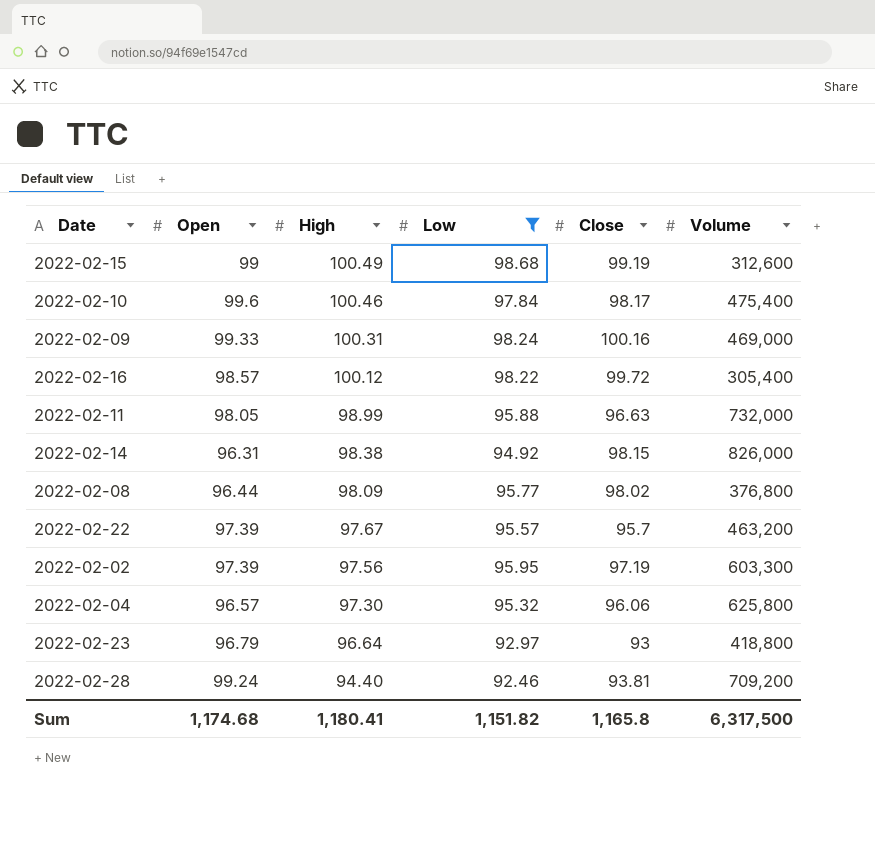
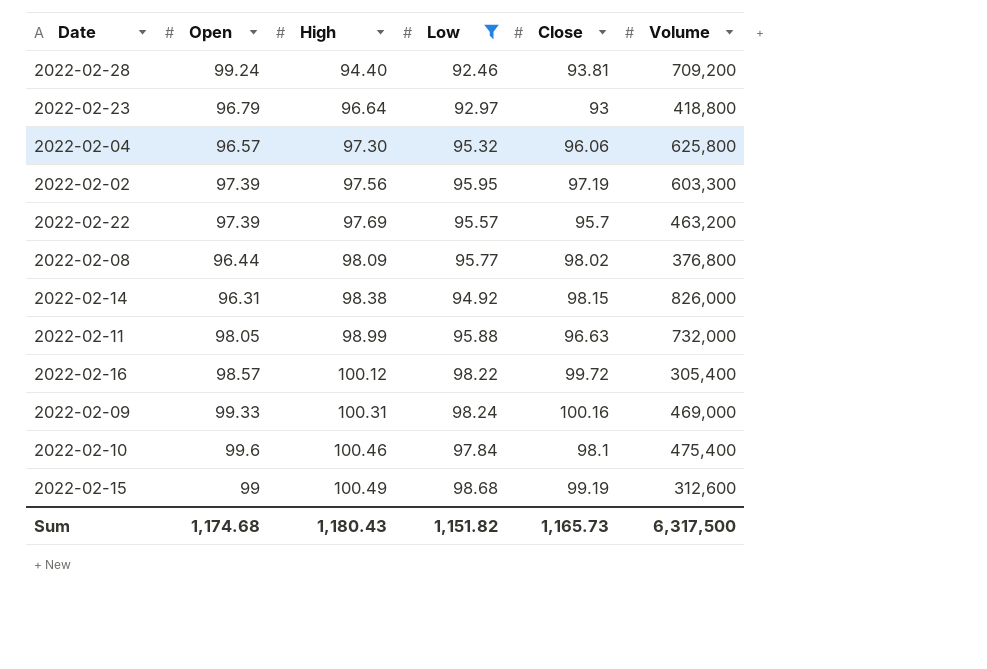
row order: High descending -> High ascending
2022-02-22 | High: 97.67 -> 97.69
2022-02-10 | Close: 98.17 -> 98.1
Sum | High: 1,180.41 -> 1,180.43
Sum | Close: 1,165.8 -> 1,165.73

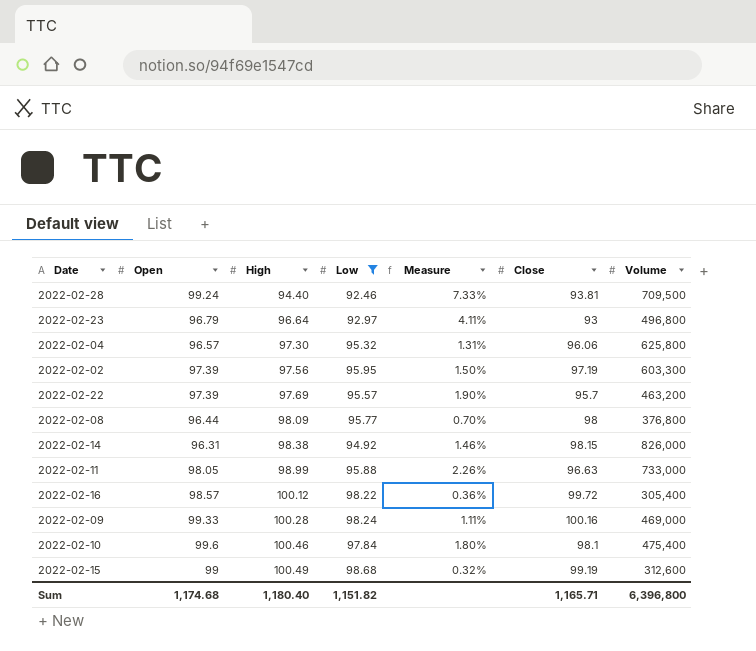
column Measure | formula: none -> ([Open] - [Low]) / [Low]
2022-02-28 | Volume: 709,200 -> 709,500
2022-02-23 | Volume: 418,800 -> 496,800
2022-02-08 | Close: 98.02 -> 98
2022-02-11 | Volume: 732,000 -> 733,000
2022-02-09 | High: 100.31 -> 100.28
Sum | High: 1,180.43 -> 1,180.40
Sum | Close: 1,165.73 -> 1,165.71
Sum | Volume: 6,317,500 -> 6,396,800

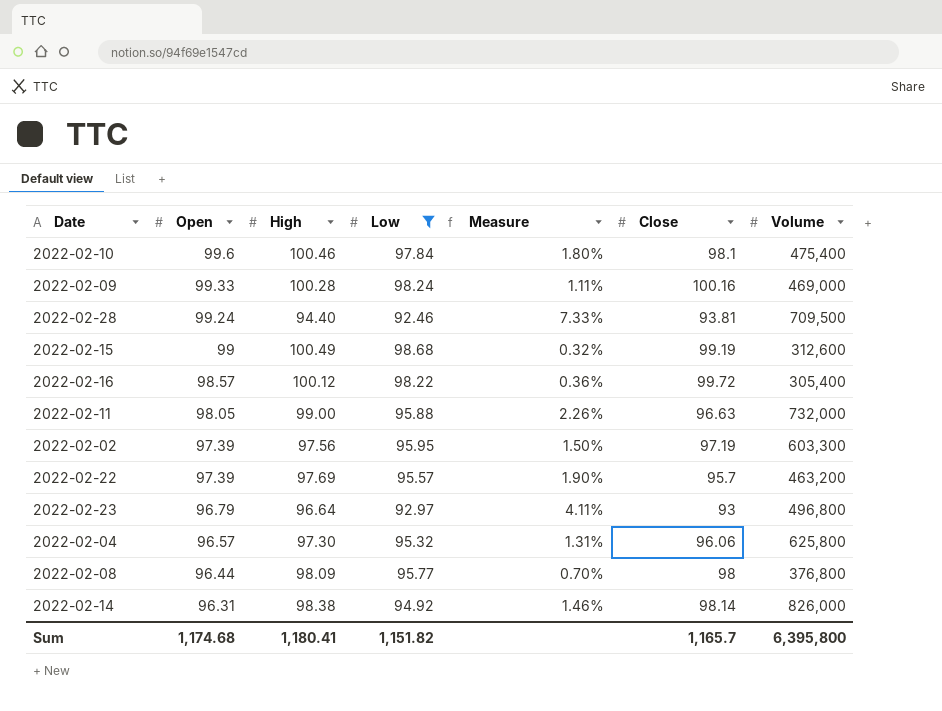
row order: High ascending -> Open descending
2022-02-11 | High: 98.99 -> 99.00
2022-02-11 | Volume: 733,000 -> 732,000
2022-02-14 | Close: 98.15 -> 98.14
Sum | High: 1,180.40 -> 1,180.41
Sum | Close: 1,165.71 -> 1,165.7
Sum | Volume: 6,396,800 -> 6,395,800

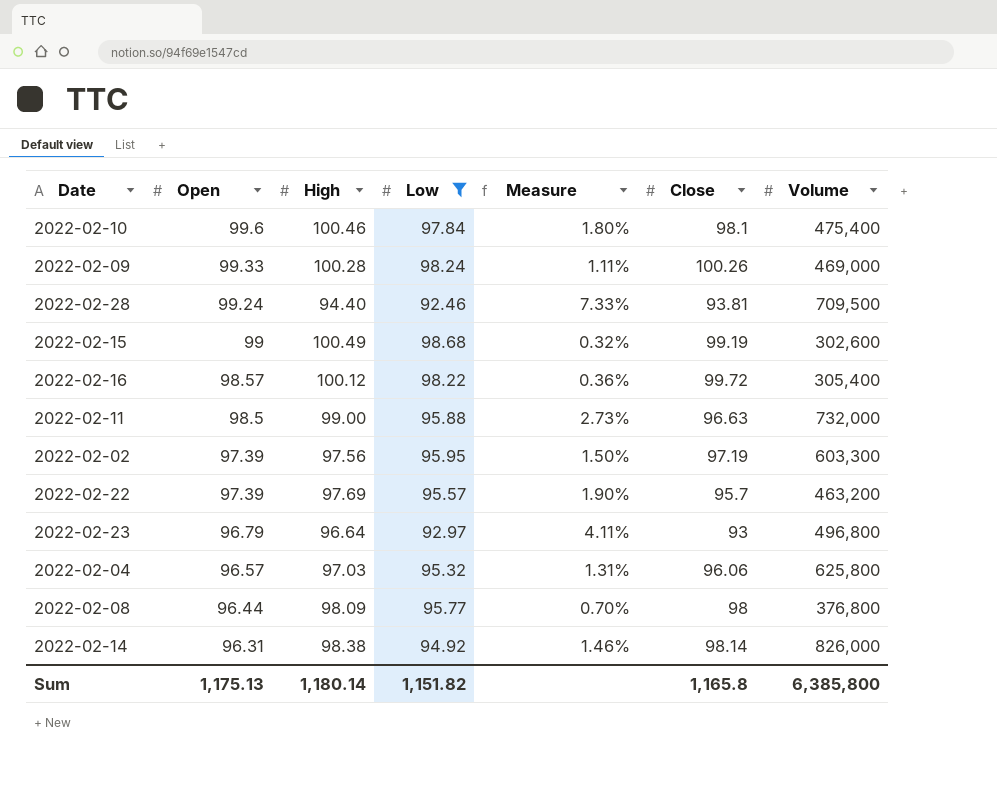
2022-02-09 | Close: 100.16 -> 100.26
2022-02-15 | Volume: 312,600 -> 302,600
2022-02-11 | Open: 98.05 -> 98.5
2022-02-11 | Measure: 2.26% -> 2.73%
2022-02-04 | High: 97.30 -> 97.03
Sum | Open: 1,174.68 -> 1,175.13
Sum | High: 1,180.41 -> 1,180.14
Sum | Close: 1,165.7 -> 1,165.8
Sum | Volume: 6,395,800 -> 6,385,800

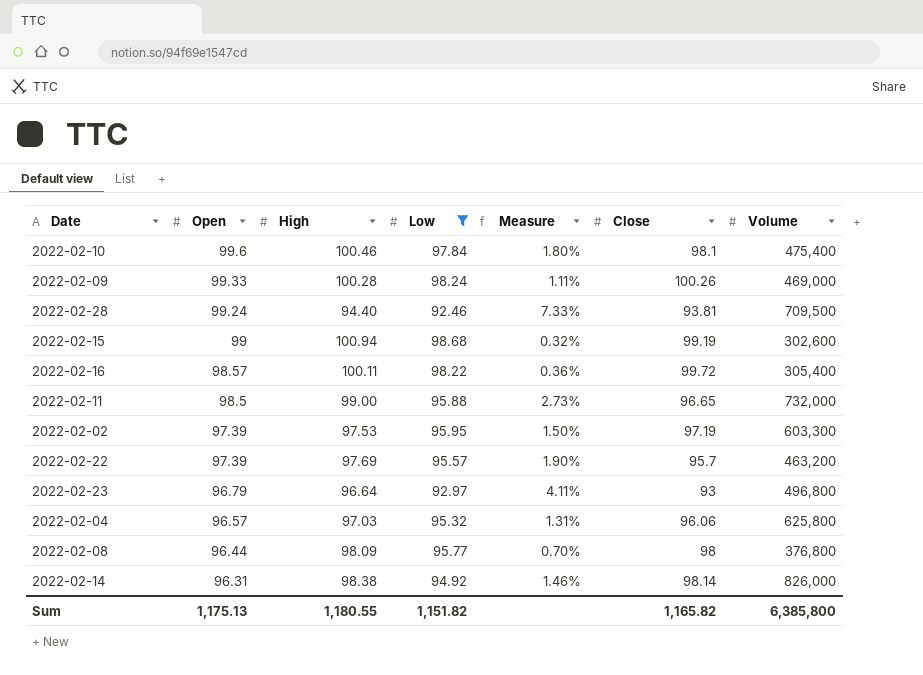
2022-02-15 | High: 100.49 -> 100.94
2022-02-16 | High: 100.12 -> 100.11
2022-02-11 | Close: 96.63 -> 96.65
2022-02-02 | High: 97.56 -> 97.53
Sum | High: 1,180.14 -> 1,180.55
Sum | Close: 1,165.8 -> 1,165.82

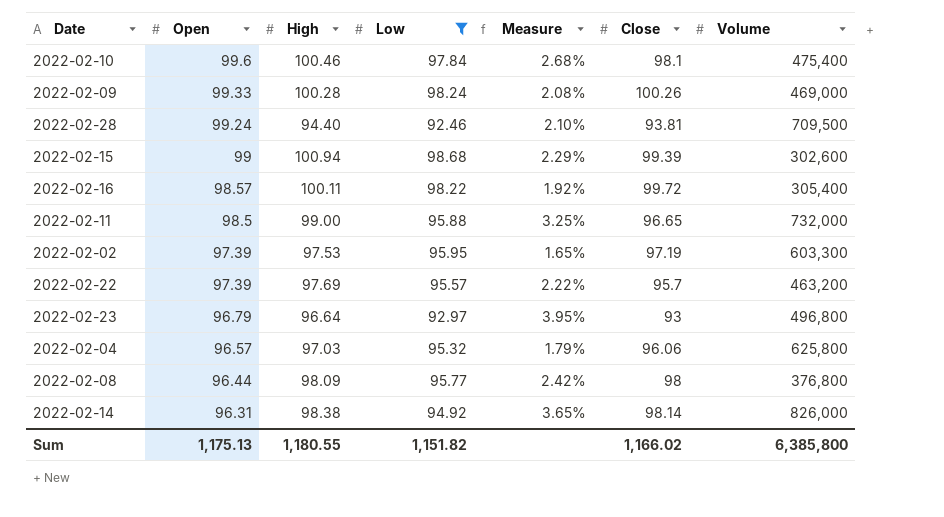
column Measure | formula: ([Open] - [Low]) / [Low] -> ([High] - [Low]) / [Low]
2022-02-15 | Close: 99.19 -> 99.39
Sum | Close: 1,165.82 -> 1,166.02

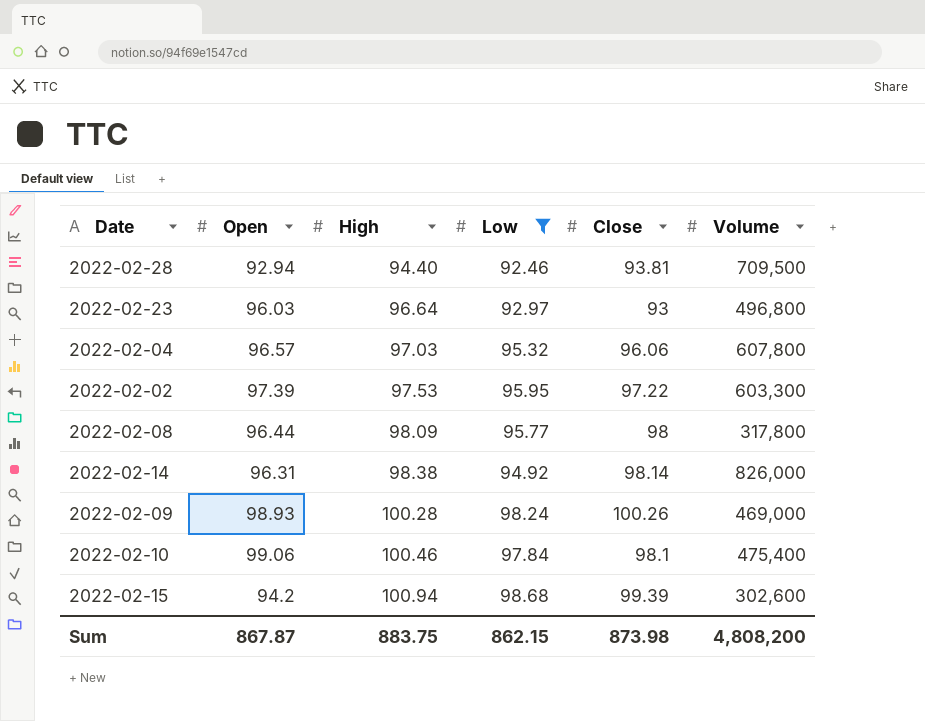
row order: Open descending -> High ascending
column Measure | formula: ([High] - [Low]) / [Low] -> none
row 2022-02-16: 98.57 | 100.11 | 98.22 | 1.92% | 99.72 | 305,400 -> none
row 2022-02-11: 98.5 | 99.00 | 95.88 | 3.25% | 96.65 | 732,000 -> none
row 2022-02-22: 97.39 | 97.69 | 95.57 | 2.22% | 95.7 | 463,200 -> none
2022-02-28 | Open: 99.24 -> 92.94
2022-02-23 | Open: 96.79 -> 96.03
2022-02-04 | Volume: 625,800 -> 607,800
2022-02-02 | Close: 97.19 -> 97.22
2022-02-08 | Volume: 376,800 -> 317,800
2022-02-09 | Open: 99.33 -> 98.93
2022-02-10 | Open: 99.6 -> 99.06
2022-02-15 | Open: 99 -> 94.2
Sum | Open: 1,175.13 -> 867.87
Sum | High: 1,180.55 -> 883.75
Sum | Low: 1,151.82 -> 862.15
Sum | Close: 1,166.02 -> 873.98
Sum | Volume: 6,385,800 -> 4,808,200

